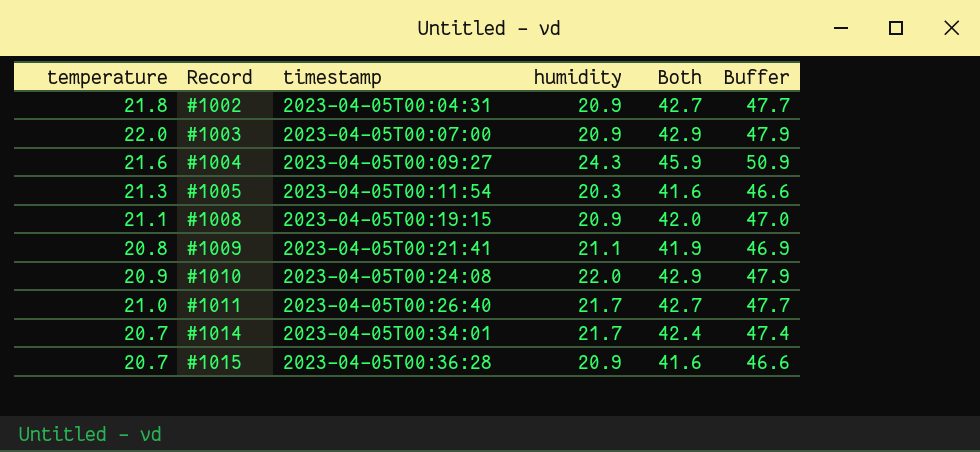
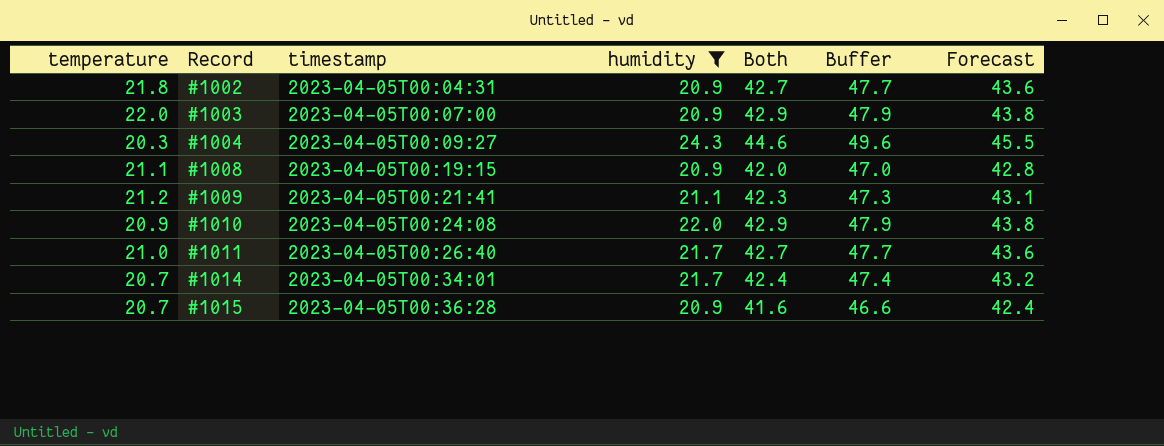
filter: none -> humidity != 20.3
column Forecast | formula: none -> [Both] * 1.02
#1004 | temperature: 21.6 -> 20.3
#1004 | Both: 45.9 -> 44.6
#1004 | Buffer: 50.9 -> 49.6
#1009 | temperature: 20.8 -> 21.2
#1009 | Both: 41.9 -> 42.3
#1009 | Buffer: 46.9 -> 47.3

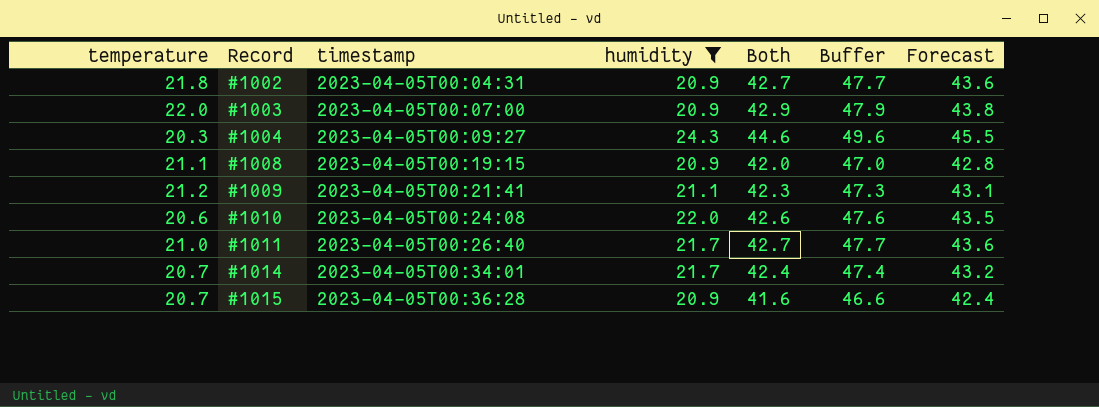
#1010 | temperature: 20.9 -> 20.6
#1010 | Both: 42.9 -> 42.6
#1010 | Buffer: 47.9 -> 47.6
#1010 | Forecast: 43.8 -> 43.5

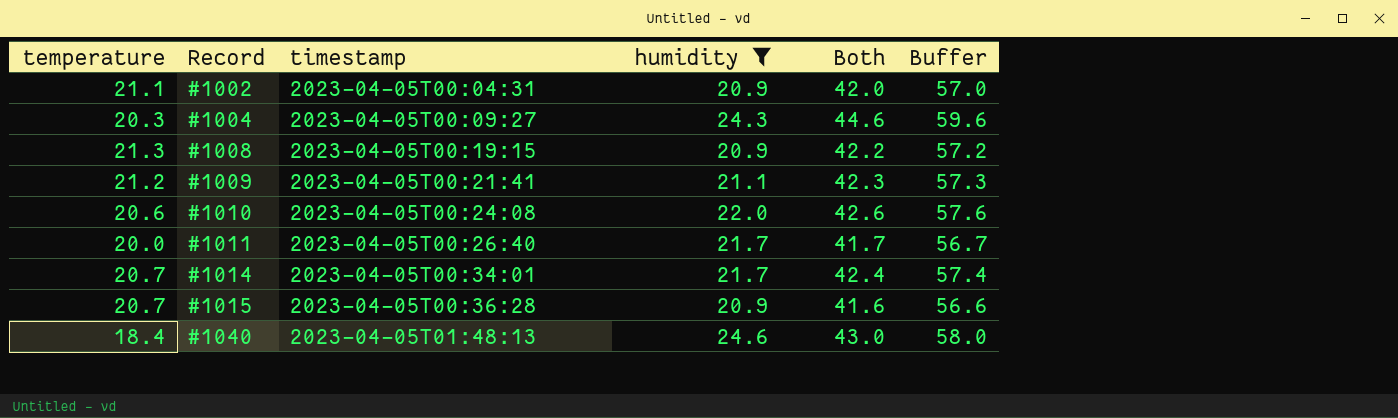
column Forecast | formula: [Both] * 1.02 -> none
column Buffer | formula: [Both] + 5 -> [Both] + 15
row #1003: 22.0 | 2023-04-05T00:07:00 | 20.9 | 42.9 | 47.9 | 43.8 -> none
#1002 | temperature: 21.8 -> 21.1
#1002 | Both: 42.7 -> 42.0
#1008 | temperature: 21.1 -> 21.3
#1008 | Both: 42.0 -> 42.2
#1011 | temperature: 21.0 -> 20.0
#1011 | Both: 42.7 -> 41.7
row #1040: none -> 18.4 | 2023-04-05T01:48:13 | 24.6 | 43.0 | 58.0

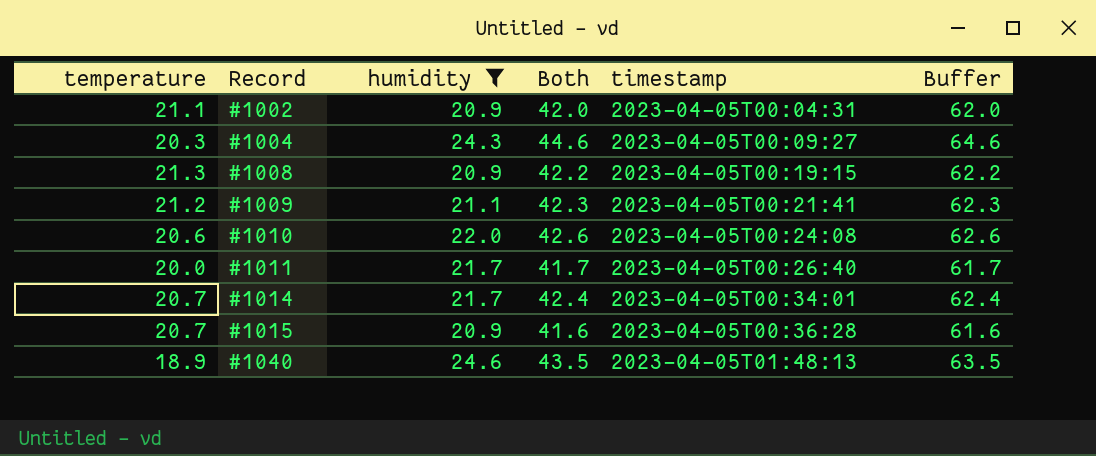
column timestamp | position: 3 -> 5
column Buffer | formula: [Both] + 15 -> [Both] + 20
#1040 | temperature: 18.4 -> 18.9
#1040 | Both: 43.0 -> 43.5

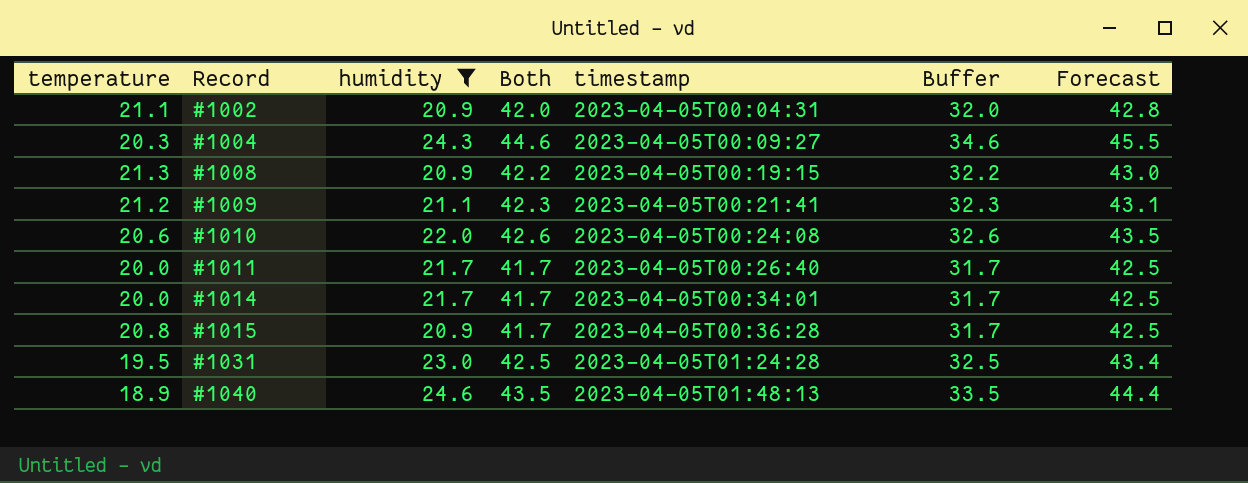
column Buffer | formula: [Both] + 20 -> [Both] - 10
column Forecast | formula: none -> [Both] * 1.02
#1014 | temperature: 20.7 -> 20.0
#1014 | Both: 42.4 -> 41.7
#1015 | temperature: 20.7 -> 20.8
#1015 | Both: 41.6 -> 41.7
row #1031: none -> 19.5 | 23.0 | 42.5 | 2023-04-05T01:24:28 | 32.5 | 43.4

